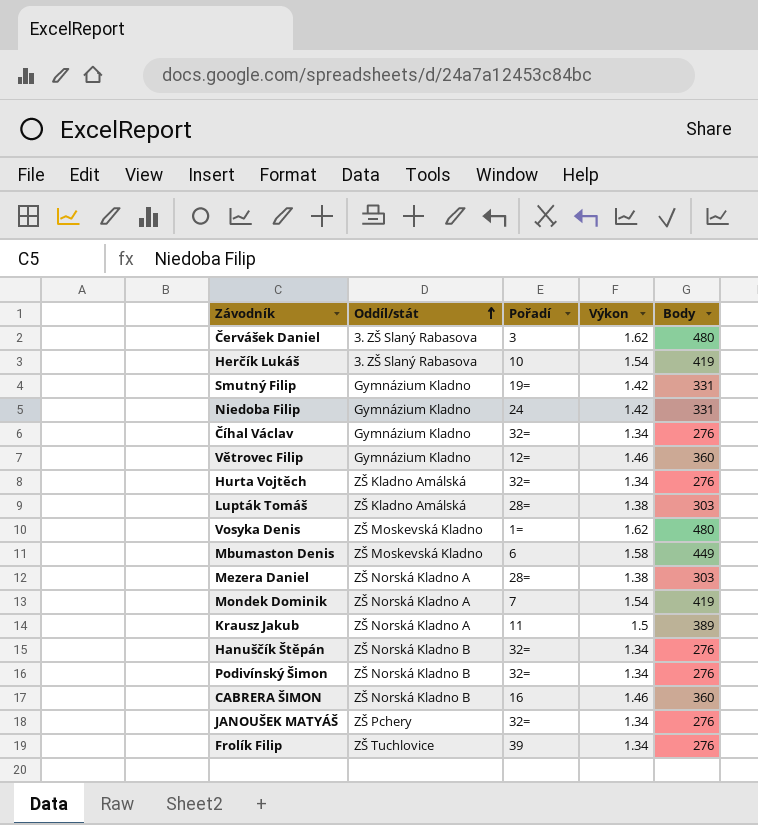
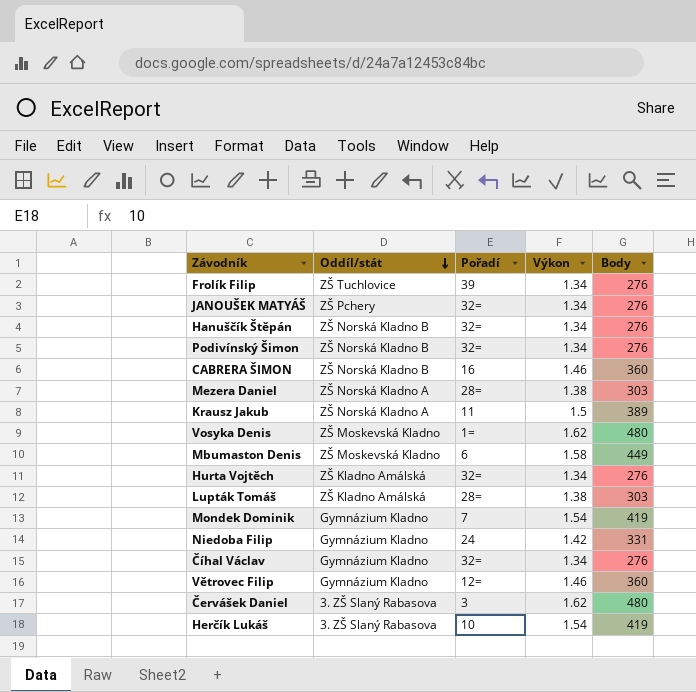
row order: Oddíl/stát ascending -> Oddíl/stát descending
row Smutný Filip: Gymnázium Kladno | 19= | 1.42 | 331 -> none
Mondek Dominik | Oddíl/stát: ZŠ Norská Kladno A -> Gymnázium Kladno

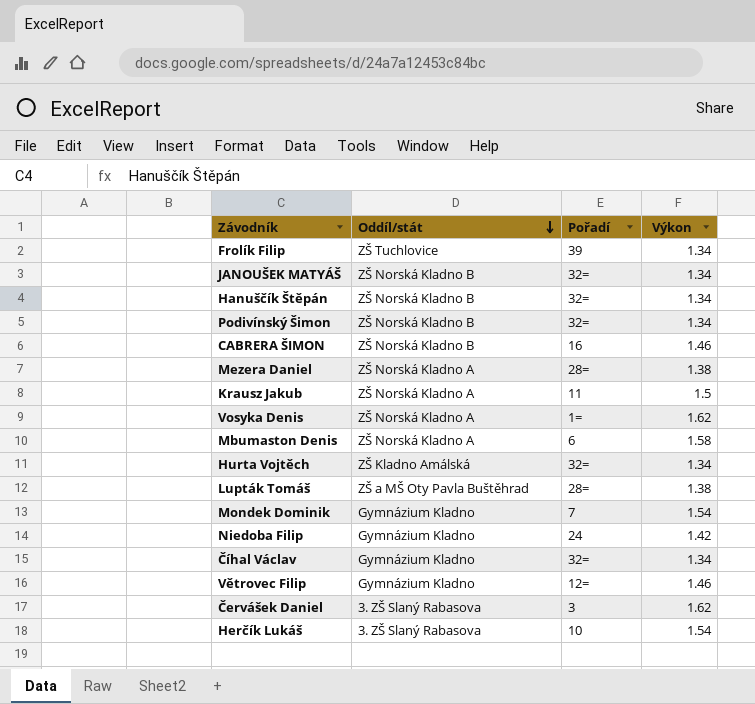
column Body | position: 5 -> none
JANOUŠEK MATYÁŠ | Oddíl/stát: ZŠ Pchery -> ZŠ Norská Kladno B
Vosyka Denis | Oddíl/stát: ZŠ Moskevská Kladno -> ZŠ Norská Kladno A
Mbumaston Denis | Oddíl/stát: ZŠ Moskevská Kladno -> ZŠ Norská Kladno A
Lupták Tomáš | Oddíl/stát: ZŠ Kladno Amálská -> ZŠ a MŠ Oty Pavla Buštěhrad

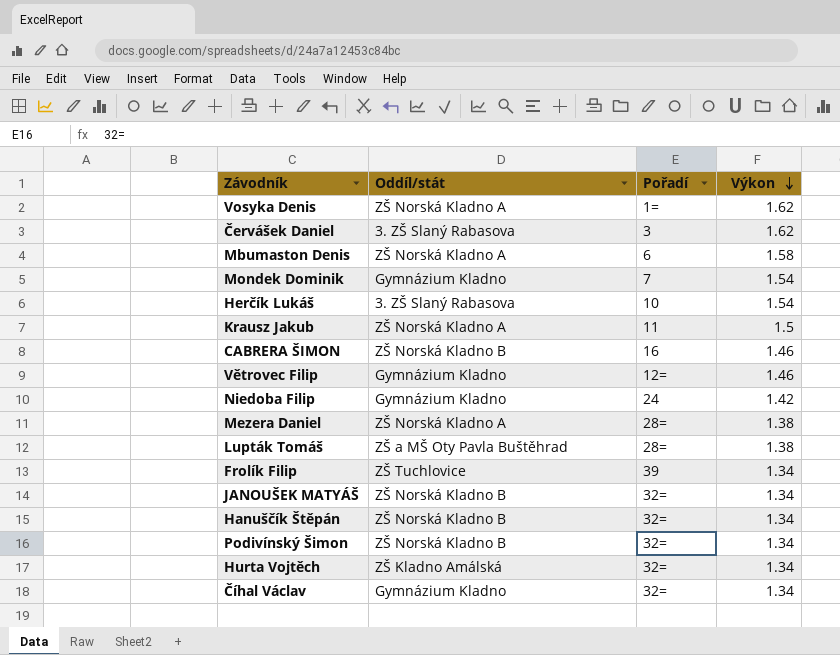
row order: Oddíl/stát descending -> Výkon descending

